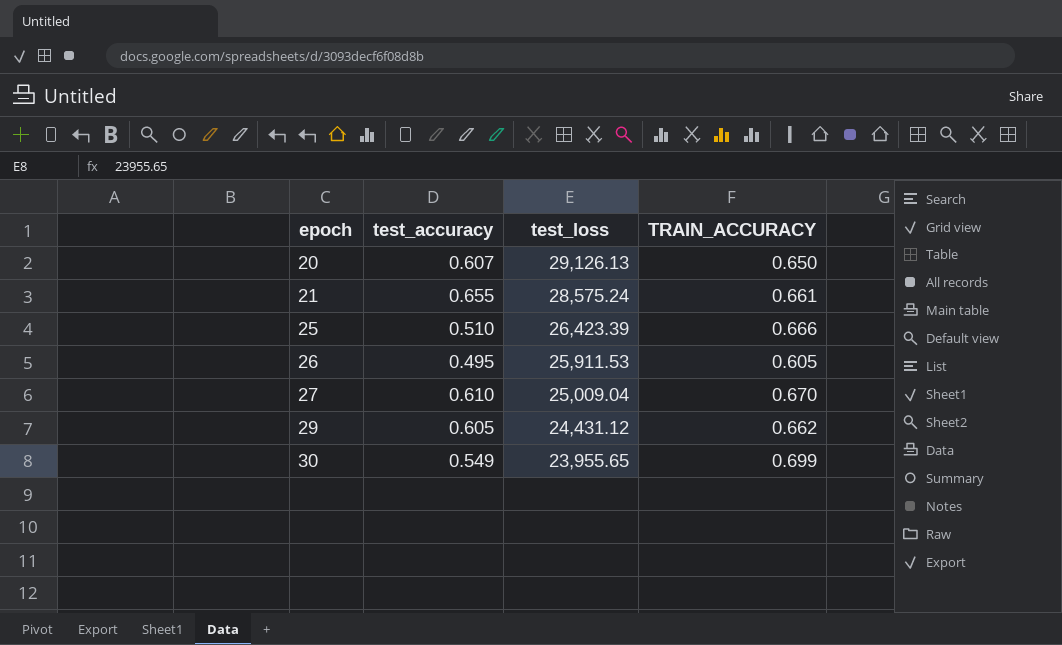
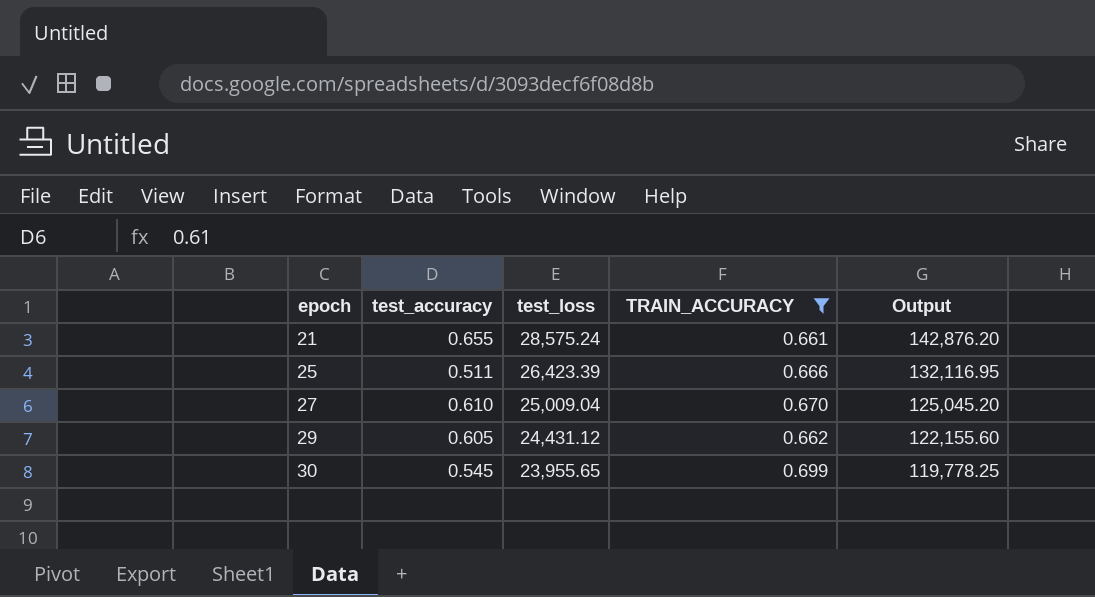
filter: none -> TRAIN_ACCURACY >= 0.661
column Output | formula: none -> [test_loss] * 5
25 | test_accuracy: 0.510 -> 0.511
30 | test_accuracy: 0.549 -> 0.545

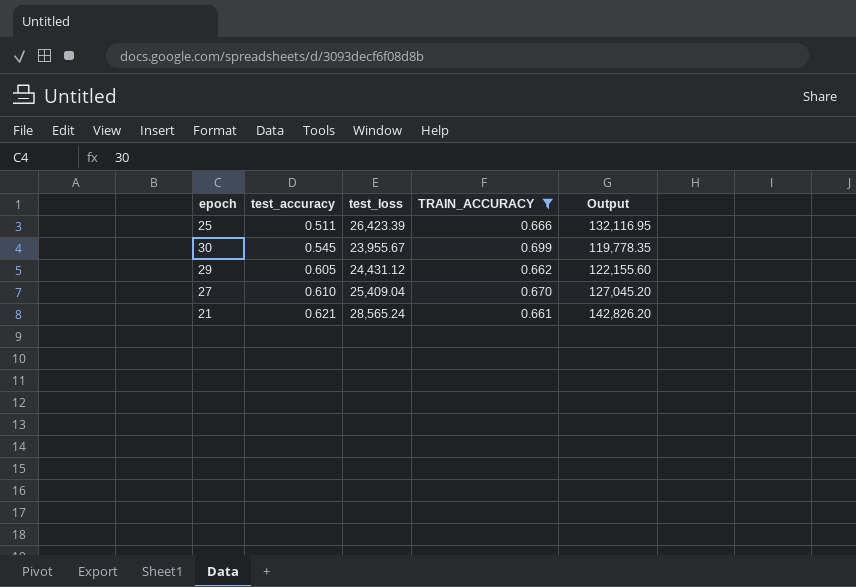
row order: epoch ascending -> test_accuracy ascending
30 | test_loss: 23,955.65 -> 23,955.67
30 | Output: 119,778.25 -> 119,778.35
27 | test_loss: 25,009.04 -> 25,409.04
27 | Output: 125,045.20 -> 127,045.20
21 | test_accuracy: 0.655 -> 0.621
21 | test_loss: 28,575.24 -> 28,565.24
21 | Output: 142,876.20 -> 142,826.20

